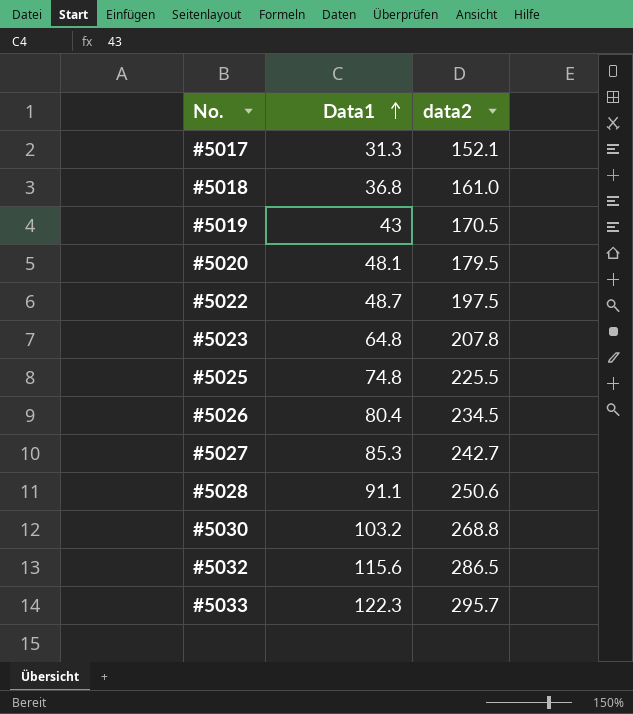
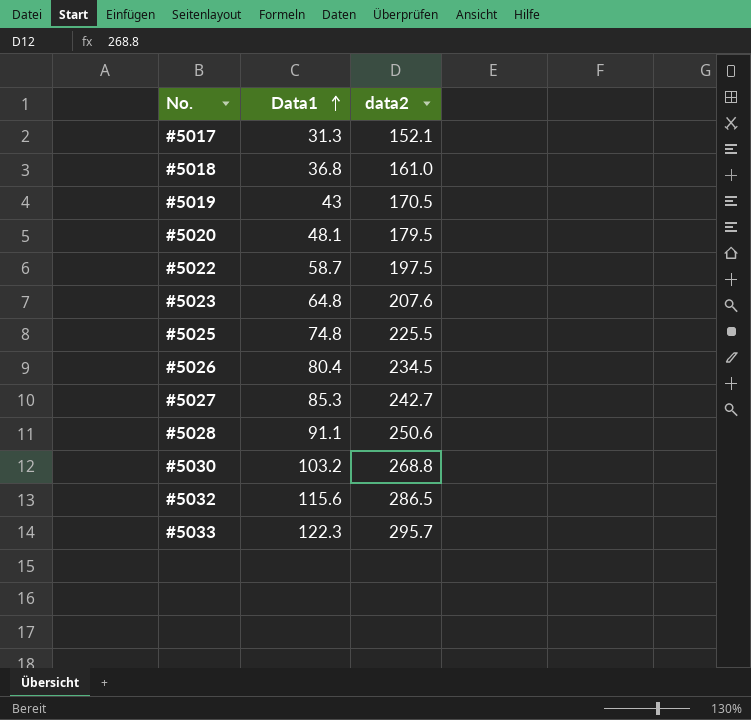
#5022 | Data1: 48.7 -> 58.7
#5023 | data2: 207.8 -> 207.6

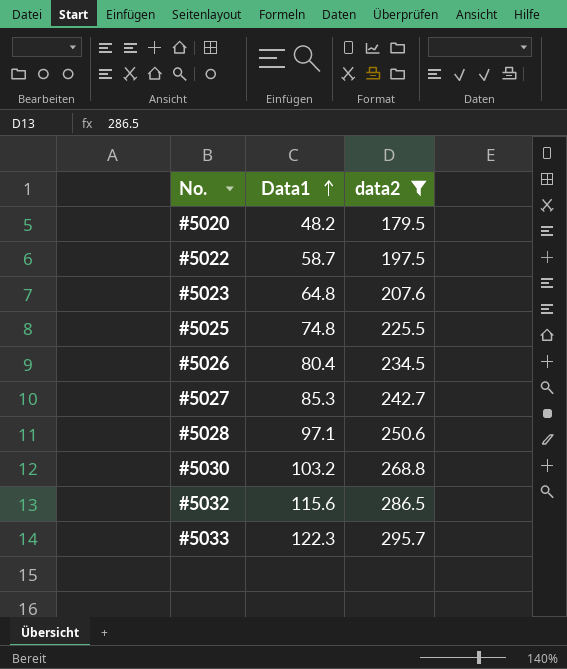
filter: none -> data2 >= 179.5
#5020 | Data1: 48.1 -> 48.2
#5028 | Data1: 91.1 -> 97.1

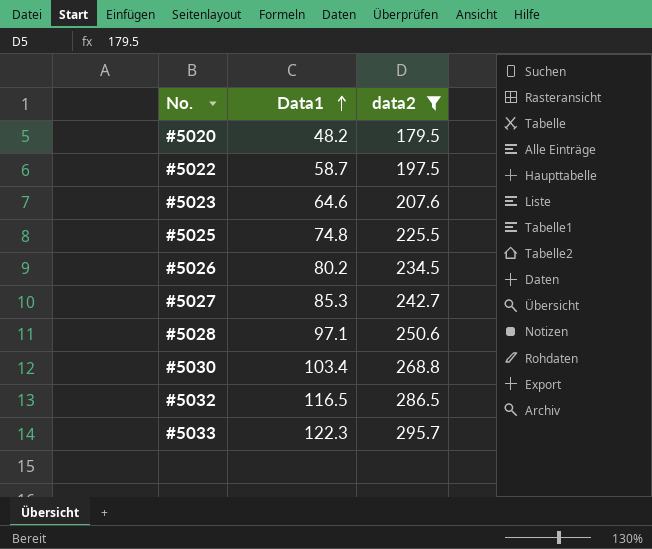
#5023 | Data1: 64.8 -> 64.6
#5026 | Data1: 80.4 -> 80.2
#5030 | Data1: 103.2 -> 103.4
#5032 | Data1: 115.6 -> 116.5

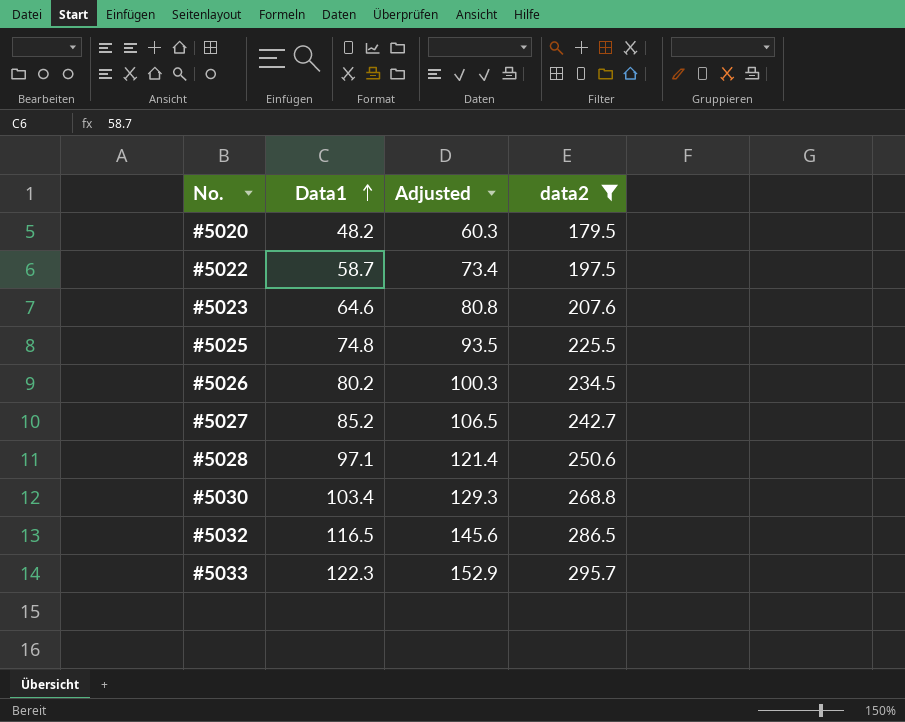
column Adjusted | formula: none -> [Data1] * 1.25
#5027 | Data1: 85.3 -> 85.2

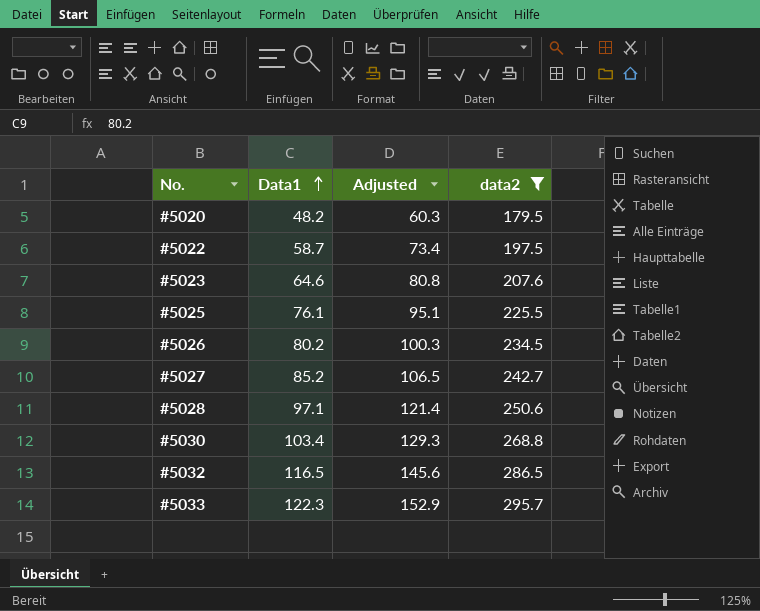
#5025 | Data1: 74.8 -> 76.1
#5025 | Adjusted: 93.5 -> 95.1

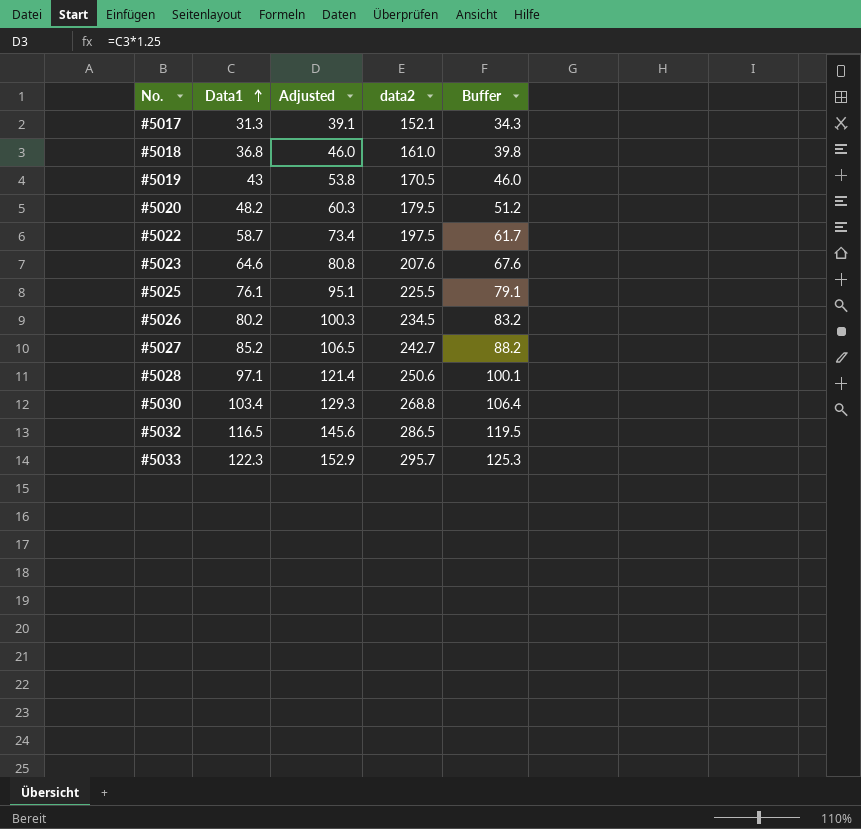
filter: data2 >= 179.5 -> none
column Buffer | formula: none -> [Data1] + 3

